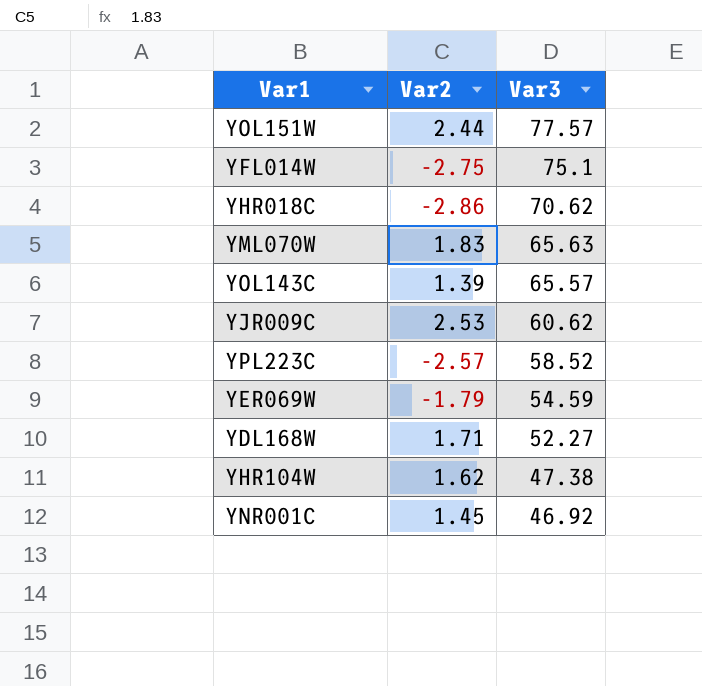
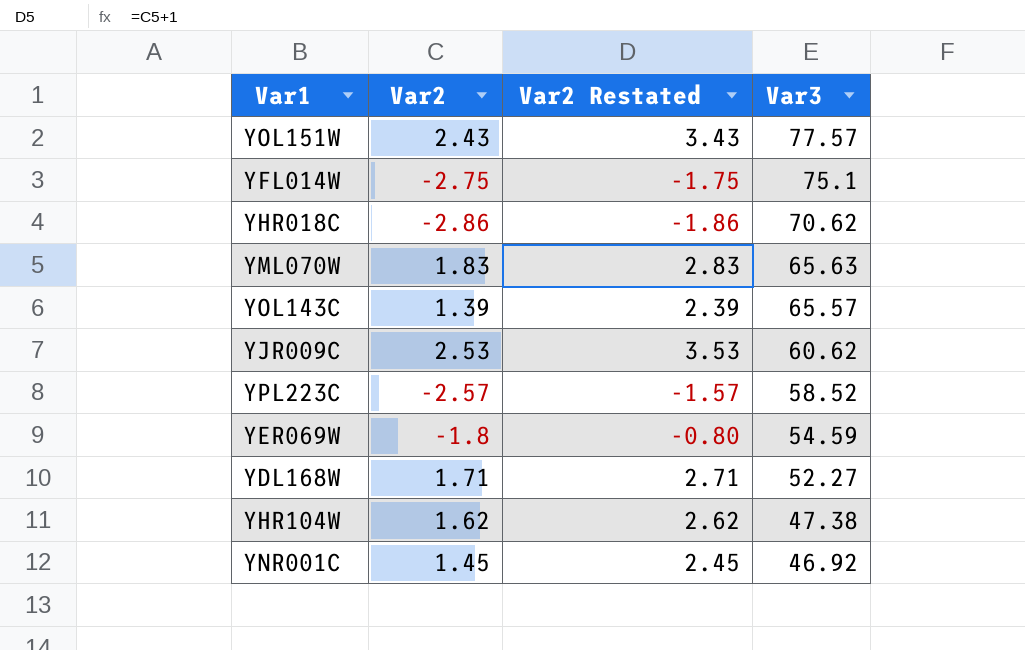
column Var2 Restated | formula: none -> [Var2] + 1
YOL151W | Var2: 2.44 -> 2.43
YER069W | Var2: -1.79 -> -1.8

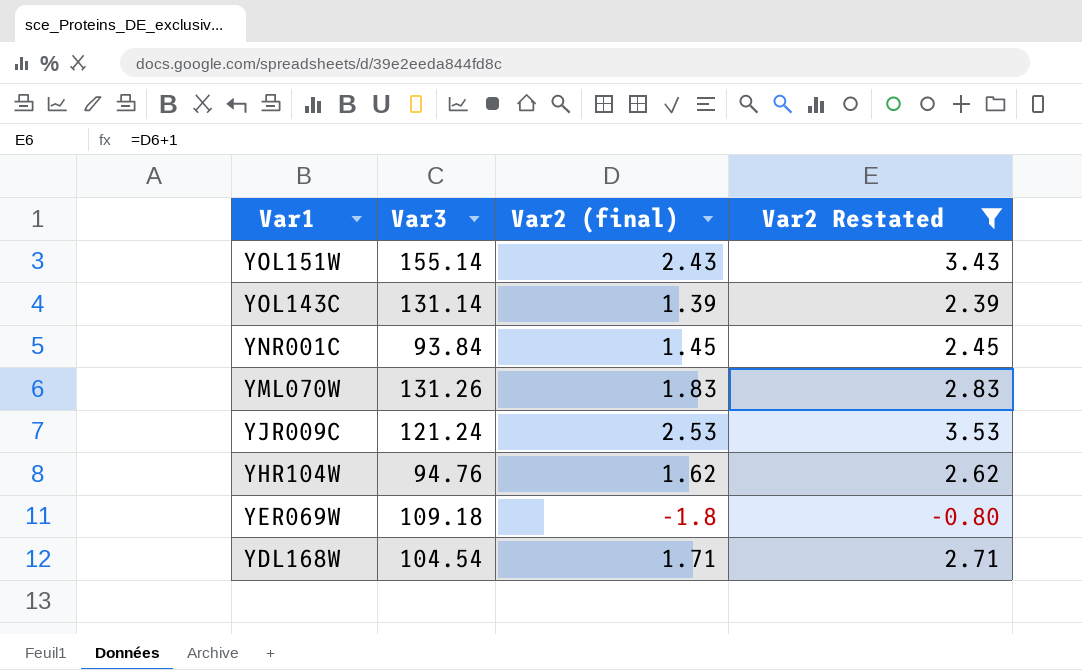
filter: none -> Var2 Restated >= -0.80
row order: Var3 descending -> Var1 descending
column Var3 | position: 4 -> 2
column name: Var2 -> Var2 (final)
YOL151W | Var3: 77.57 -> 155.14
YOL143C | Var3: 65.57 -> 131.14
YNR001C | Var3: 46.92 -> 93.84
YML070W | Var3: 65.63 -> 131.26
YJR009C | Var3: 60.62 -> 121.24
YHR104W | Var3: 47.38 -> 94.76
YER069W | Var3: 54.59 -> 109.18
YDL168W | Var3: 52.27 -> 104.54

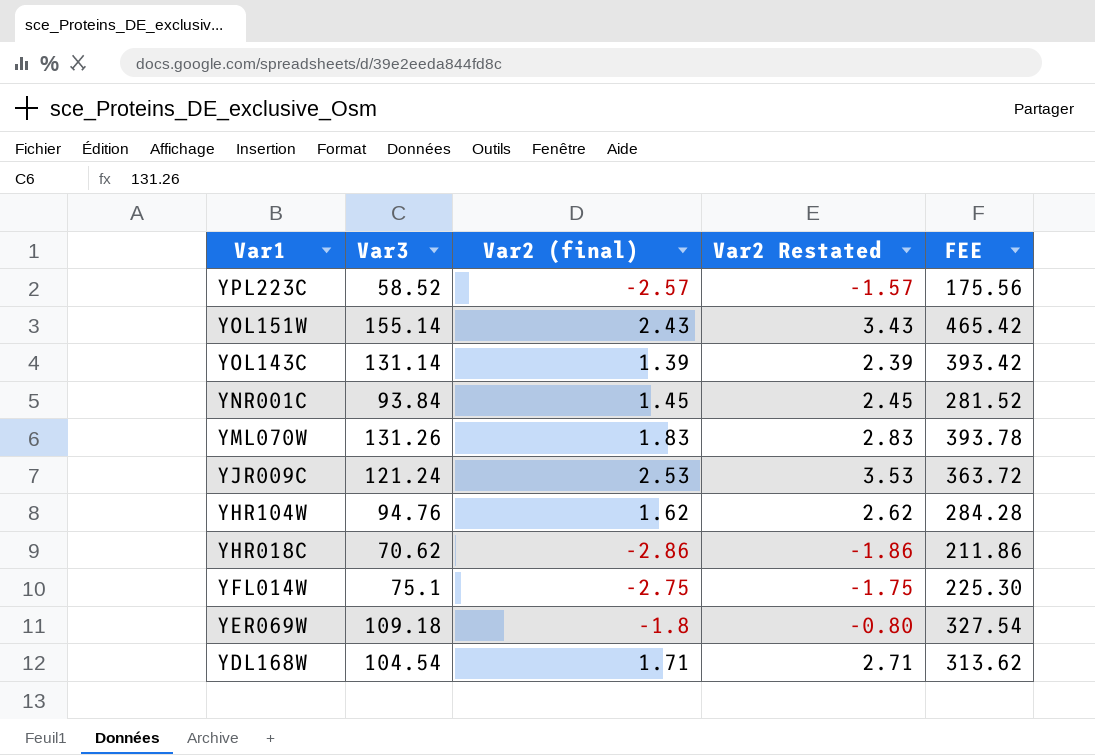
filter: Var2 Restated >= -0.80 -> none
column FEE | formula: none -> [Var3] * 3

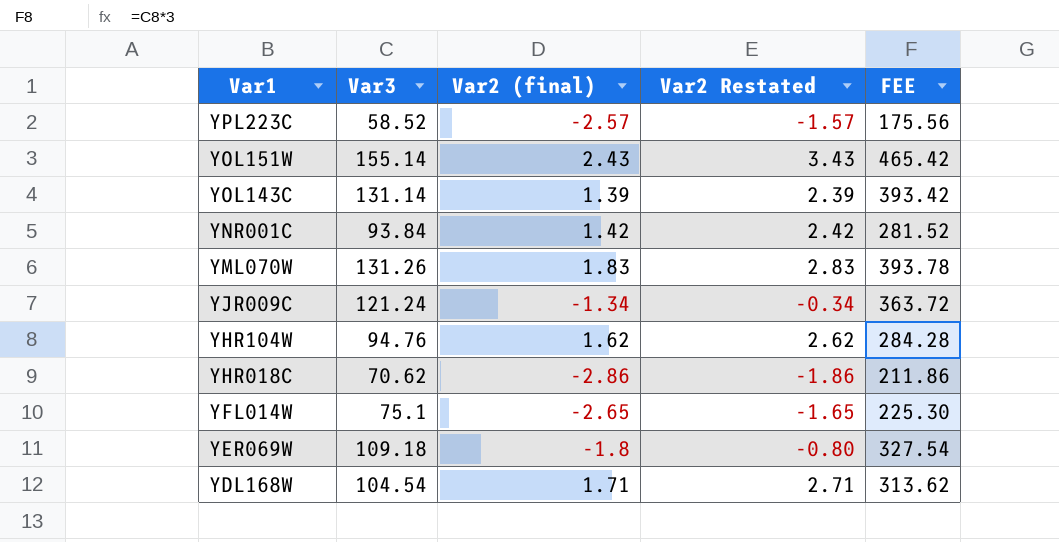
YNR001C | Var2 (final): 1.45 -> 1.42
YNR001C | Var2 Restated: 2.45 -> 2.42
YJR009C | Var2 (final): 2.53 -> -1.34
YJR009C | Var2 Restated: 3.53 -> -0.34
YFL014W | Var2 (final): -2.75 -> -2.65
YFL014W | Var2 Restated: -1.75 -> -1.65

